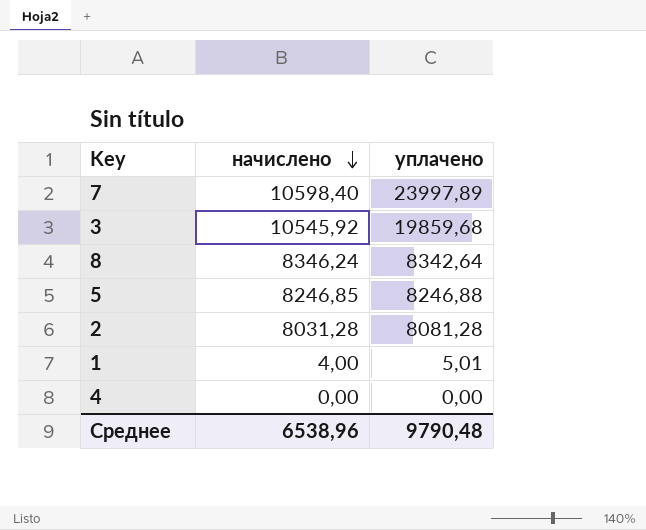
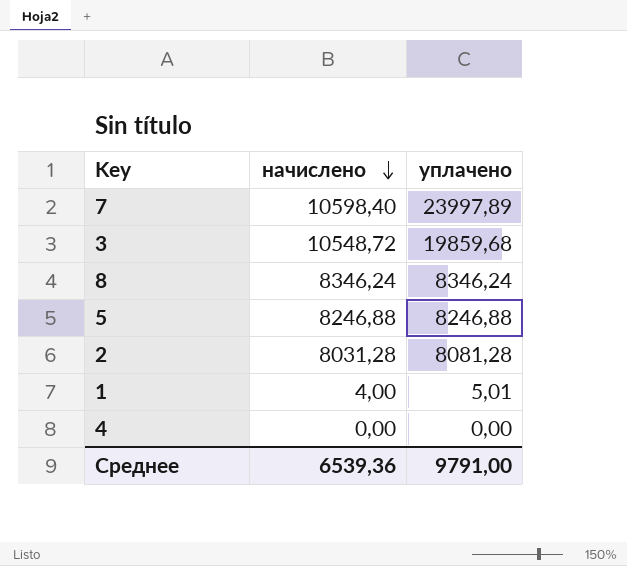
3 | начислено: 10545,92 -> 10548,72
8 | уплачено: 8342,64 -> 8346,24
5 | начислено: 8246,85 -> 8246,88
Среднее | начислено: 6538,96 -> 6539,36
Среднее | уплачено: 9790,48 -> 9791,00

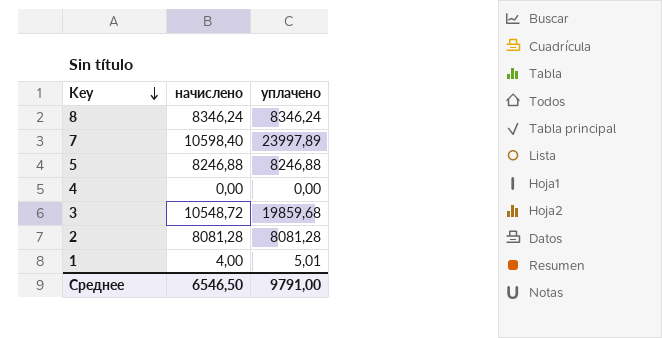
row order: начислено descending -> Key descending
2 | начислено: 8031,28 -> 8081,28
Среднее | начислено: 6539,36 -> 6546,50

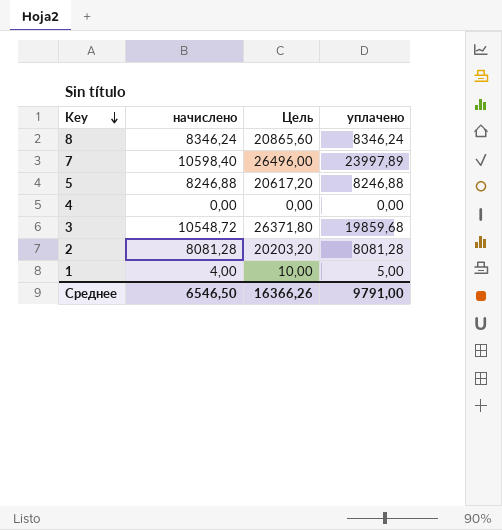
column Цель | formula: none -> [начислено] * 2,5
1 | уплачено: 5,01 -> 5,00

